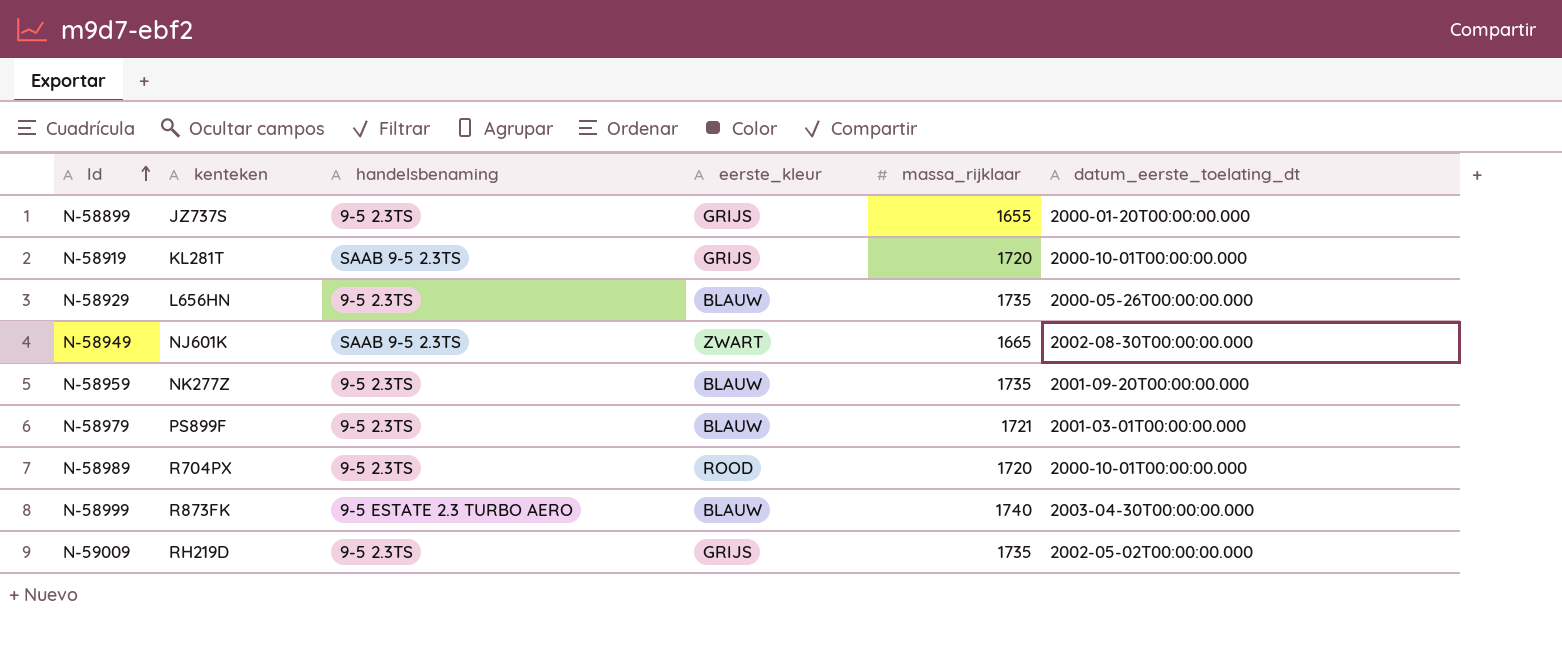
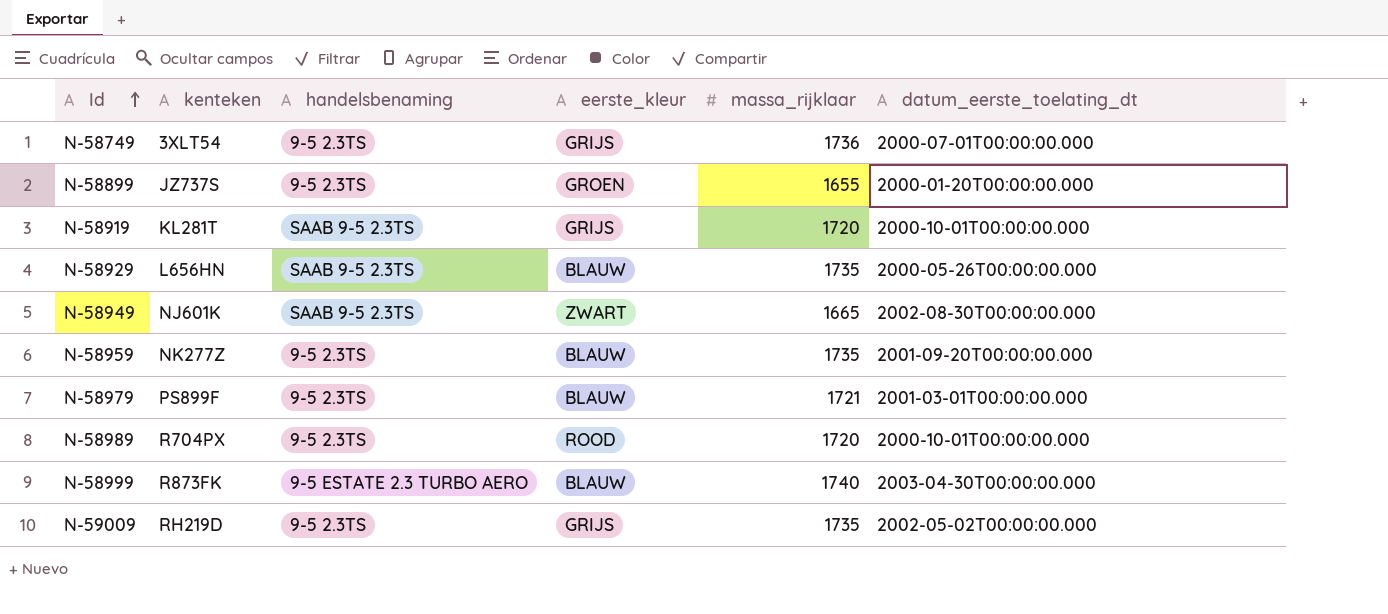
row N-58749: none -> 3XLT54 | 9-5 2.3TS | GRIJS | 1736 | 2000-07-01T00:00:00.000
N-58899 | eerste_kleur: GRIJS -> GROEN
N-58929 | handelsbenaming: 9-5 2.3TS -> SAAB 9-5 2.3TS

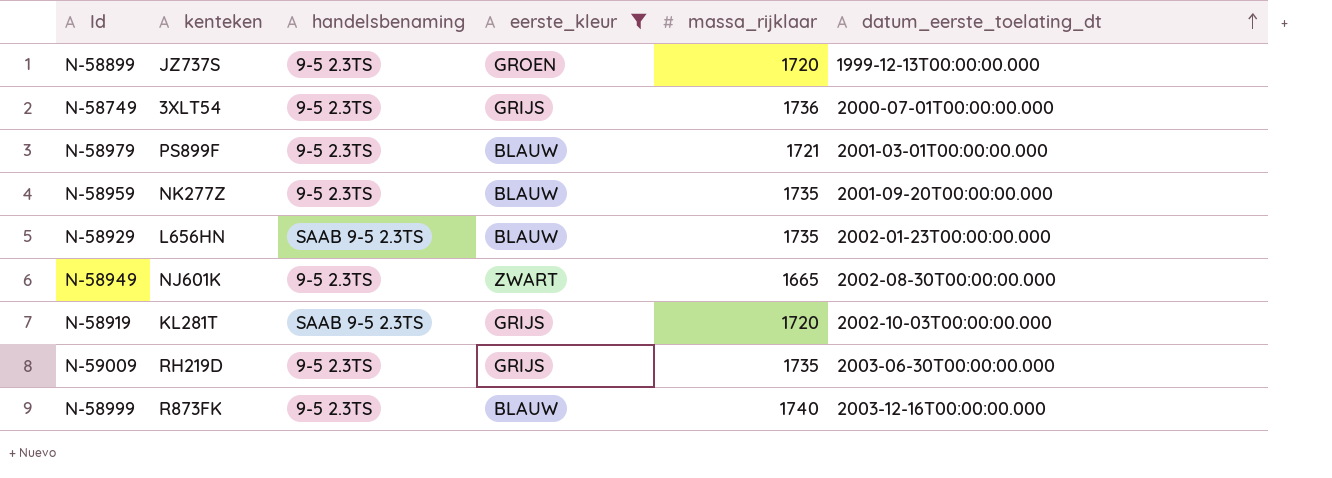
filter: none -> eerste_kleur != ROOD
row order: Id ascending -> datum_eerste_toelating_dt ascending
N-58899 | massa_rijklaar: 1655 -> 1720
N-58899 | datum_eerste_toelating_dt: 2000-01-20T00:00:00.000 -> 1999-12-13T00:00:00.000
N-58929 | datum_eerste_toelating_dt: 2000-05-26T00:00:00.000 -> 2002-01-23T00:00:00.000
N-58949 | handelsbenaming: SAAB 9-5 2.3TS -> 9-5 2.3TS
N-58919 | datum_eerste_toelating_dt: 2000-10-01T00:00:00.000 -> 2002-10-03T00:00:00.000
N-59009 | datum_eerste_toelating_dt: 2002-05-02T00:00:00.000 -> 2003-06-30T00:00:00.000
N-58999 | handelsbenaming: 9-5 ESTATE 2.3 TURBO AERO -> 9-5 2.3TS
N-58999 | datum_eerste_toelating_dt: 2003-04-30T00:00:00.000 -> 2003-12-16T00:00:00.000

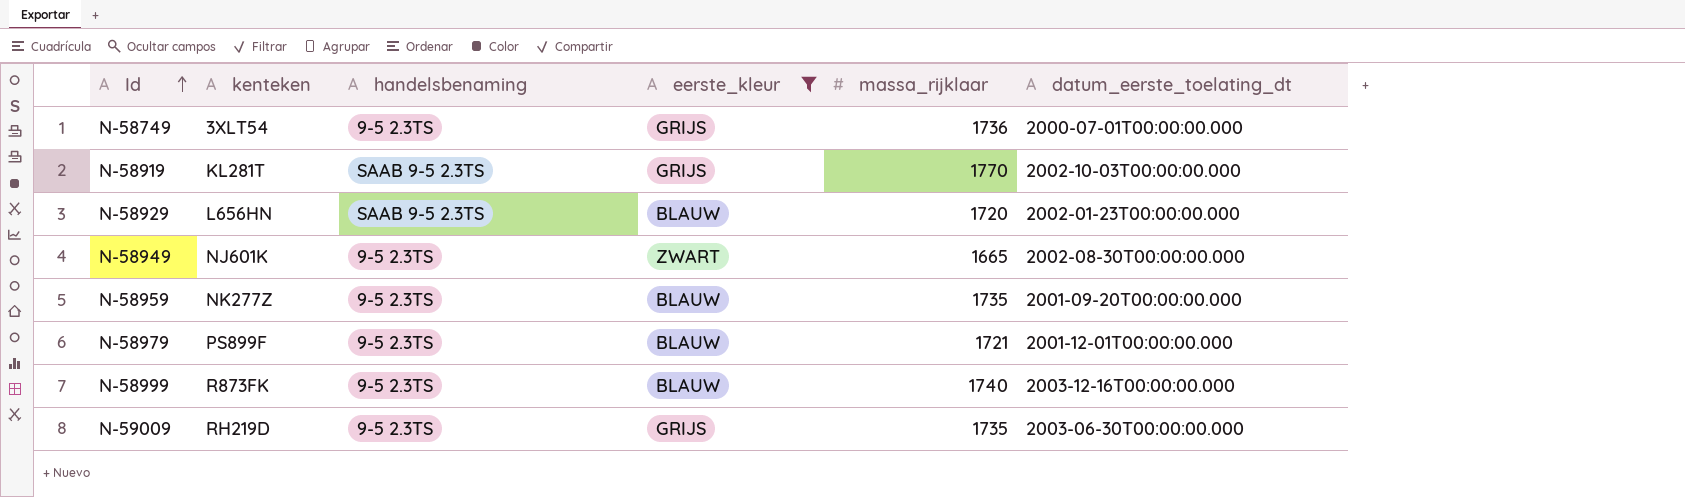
row order: datum_eerste_toelating_dt ascending -> Id ascending
row N-58899: JZ737S | 9-5 2.3TS | GROEN | 1720 | 1999-12-13T00:00:00.000 -> none
N-58919 | massa_rijklaar: 1720 -> 1770
N-58929 | massa_rijklaar: 1735 -> 1720
N-58979 | datum_eerste_toelating_dt: 2001-03-01T00:00:00.000 -> 2001-12-01T00:00:00.000

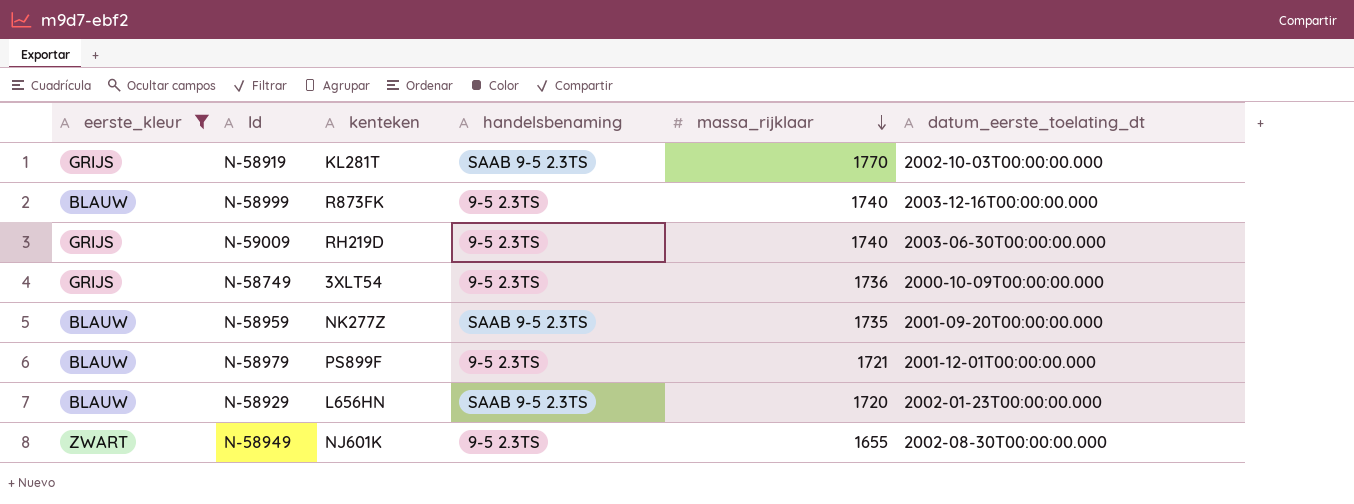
row order: Id ascending -> massa_rijklaar descending
column eerste_kleur | position: 4 -> 1
N-59009 | massa_rijklaar: 1735 -> 1740
N-58749 | datum_eerste_toelating_dt: 2000-07-01T00:00:00.000 -> 2000-10-09T00:00:00.000
N-58959 | handelsbenaming: 9-5 2.3TS -> SAAB 9-5 2.3TS
N-58949 | massa_rijklaar: 1665 -> 1655

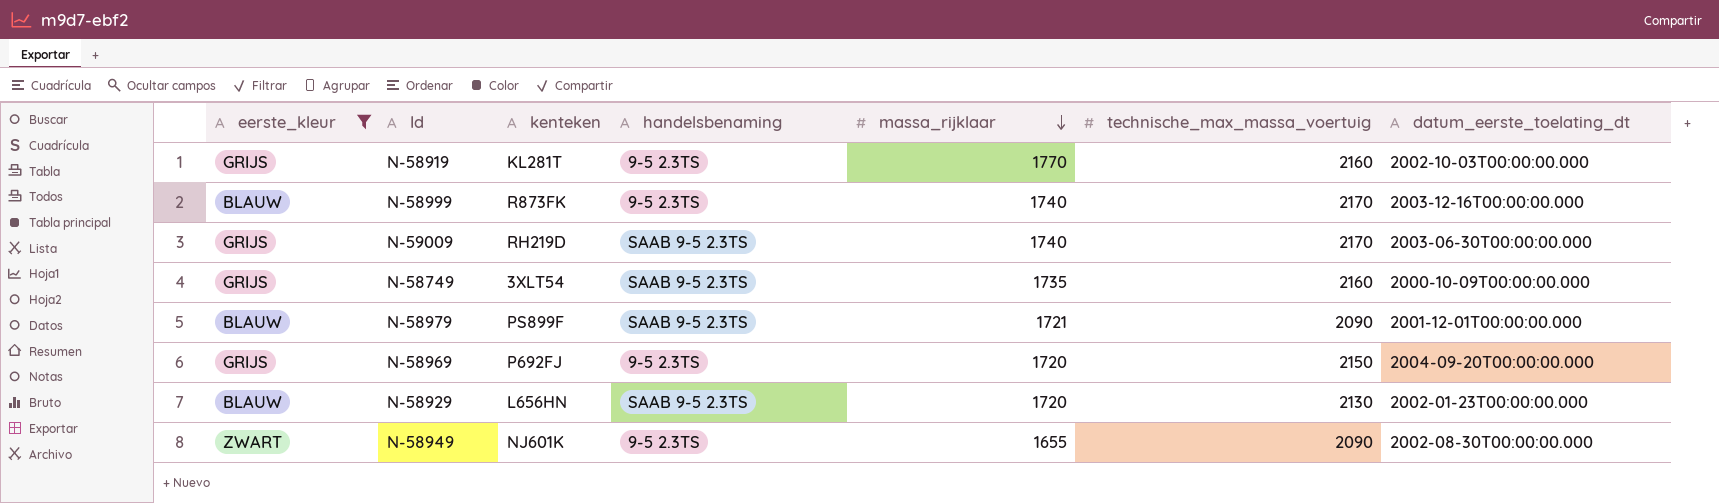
column technische_max_massa_voertuig | position: none -> 6
row N-58959: BLAUW | NK277Z | SAAB 9-5 2.3TS | 1735 | 2001-09-20T00:00:00.000 -> none
N-58919 | handelsbenaming: SAAB 9-5 2.3TS -> 9-5 2.3TS
N-59009 | handelsbenaming: 9-5 2.3TS -> SAAB 9-5 2.3TS
N-58749 | handelsbenaming: 9-5 2.3TS -> SAAB 9-5 2.3TS
N-58749 | massa_rijklaar: 1736 -> 1735
N-58979 | handelsbenaming: 9-5 2.3TS -> SAAB 9-5 2.3TS
row N-58969: none -> GRIJS | P692FJ | 9-5 2.3TS | 1720 | 2150 | 2004-09-20T00:00:00.000

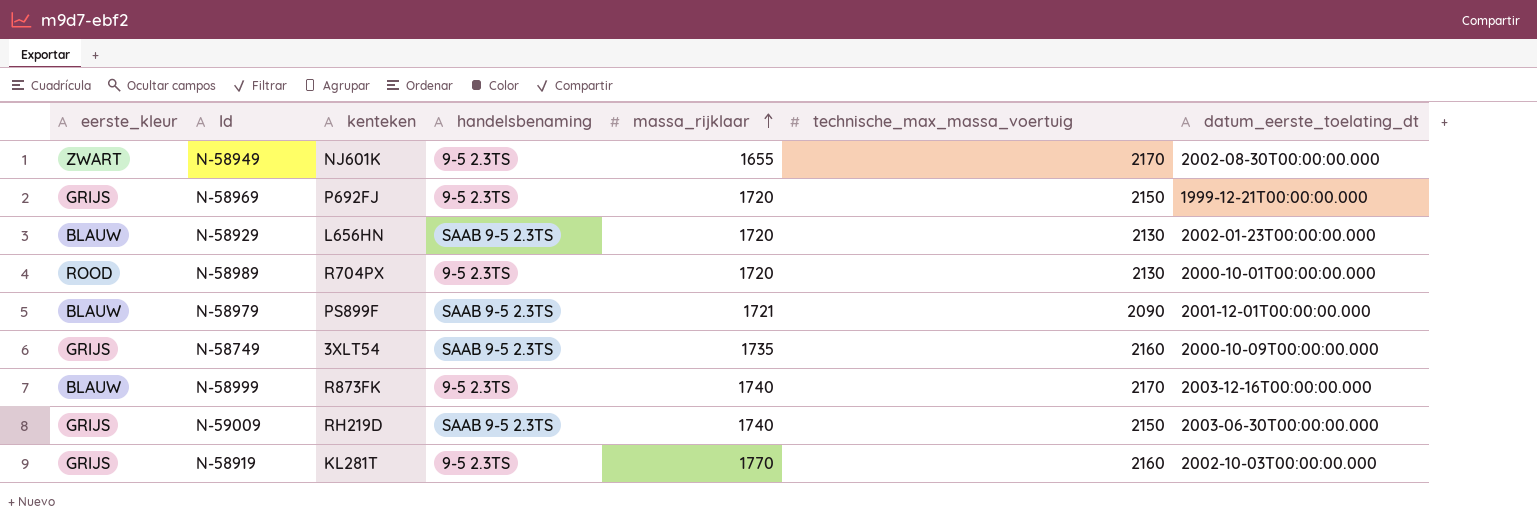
filter: eerste_kleur != ROOD -> none
row order: massa_rijklaar descending -> massa_rijklaar ascending
N-58949 | technische_max_massa_voertuig: 2090 -> 2170
N-58969 | datum_eerste_toelating_dt: 2004-09-20T00:00:00.000 -> 1999-12-21T00:00:00.000
N-59009 | technische_max_massa_voertuig: 2170 -> 2150

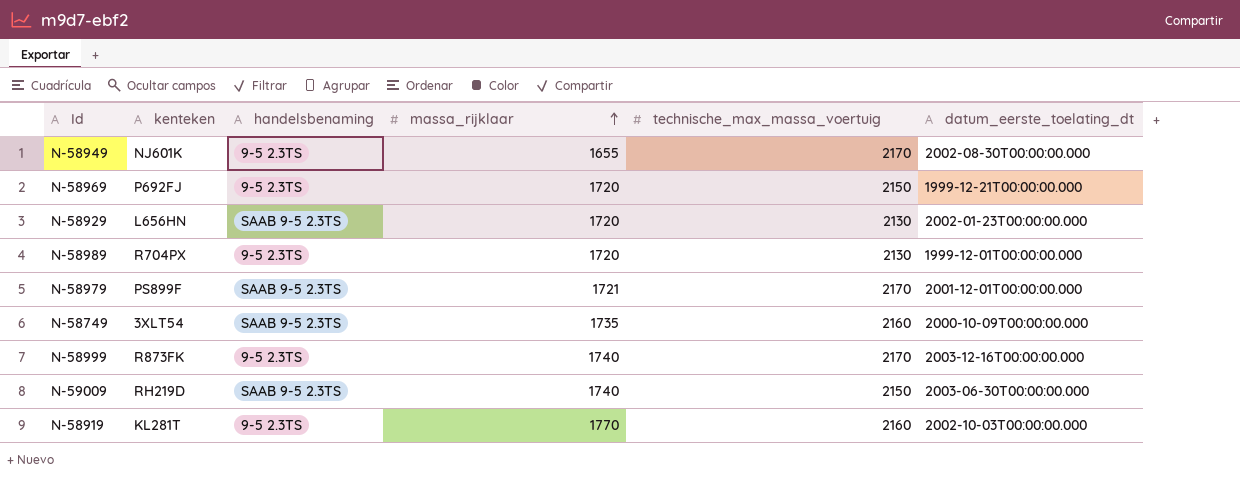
column eerste_kleur | position: 1 -> none
N-58989 | datum_eerste_toelating_dt: 2000-10-01T00:00:00.000 -> 1999-12-01T00:00:00.000
N-58979 | technische_max_massa_voertuig: 2090 -> 2170

